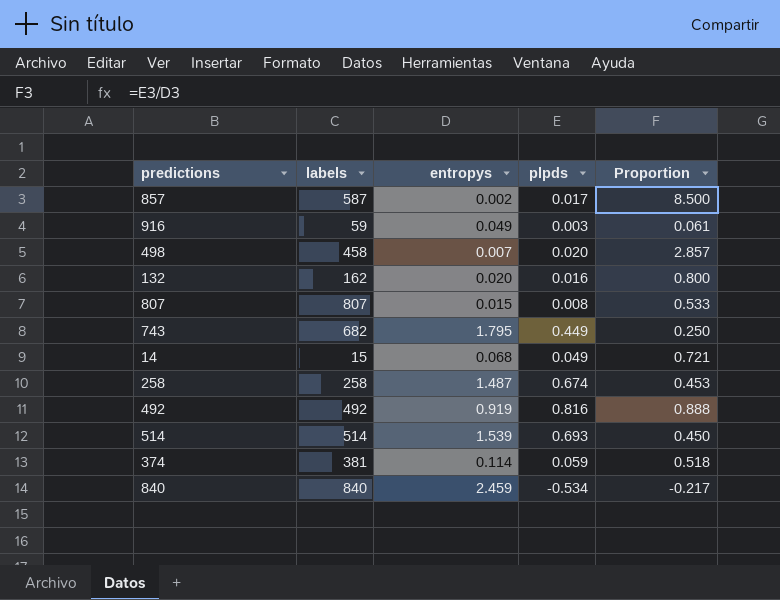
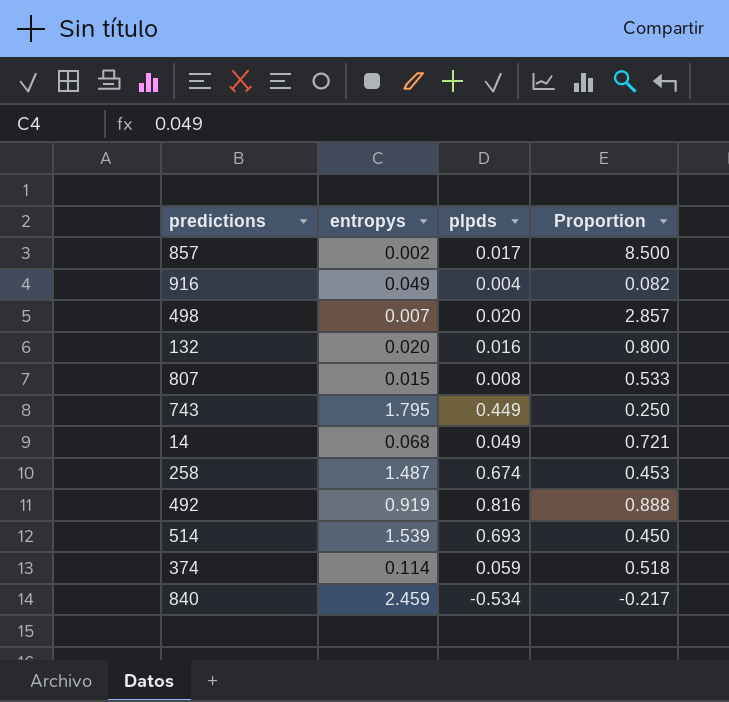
column labels | position: 2 -> none
916 | plpds: 0.003 -> 0.004
916 | Proportion: 0.061 -> 0.082

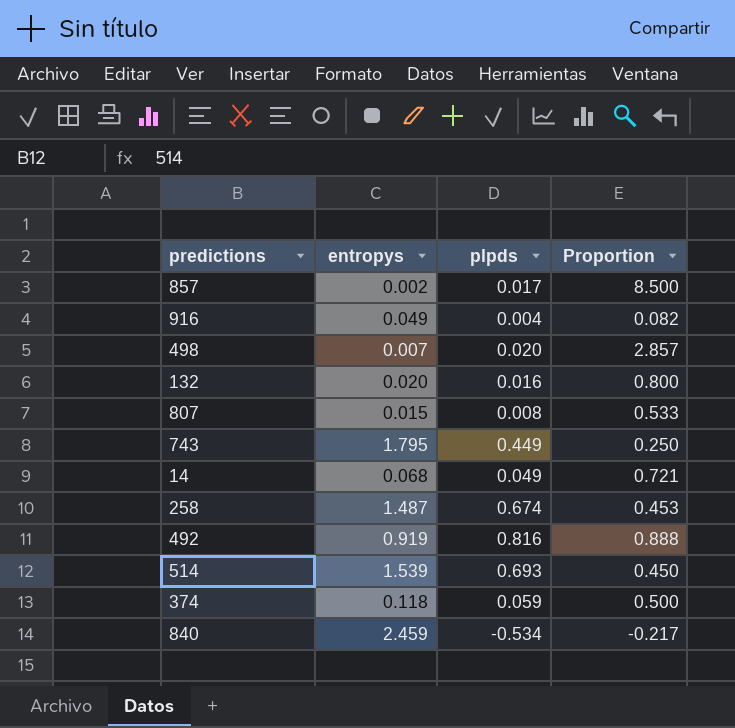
374 | entropys: 0.114 -> 0.118
374 | Proportion: 0.518 -> 0.500

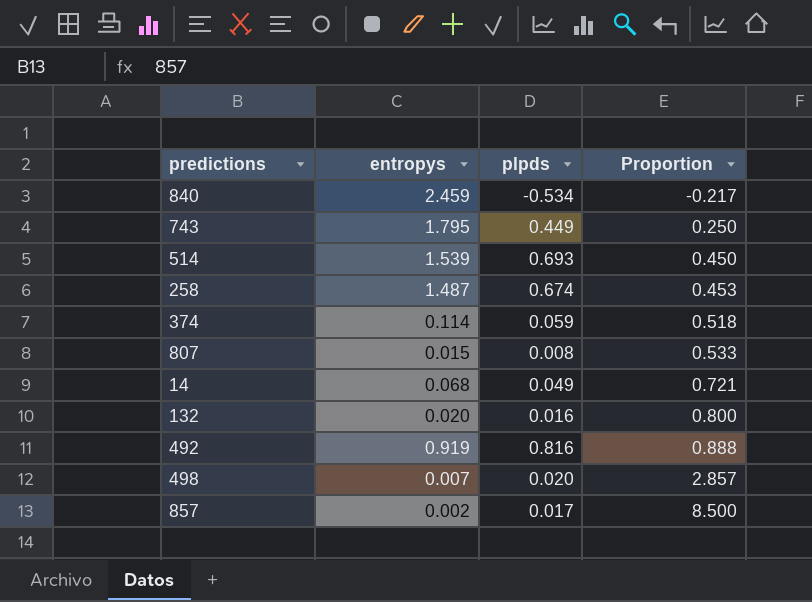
row order: none -> Proportion ascending
row 916: 0.049 | 0.004 | 0.082 -> none
374 | entropys: 0.118 -> 0.114
374 | Proportion: 0.500 -> 0.518

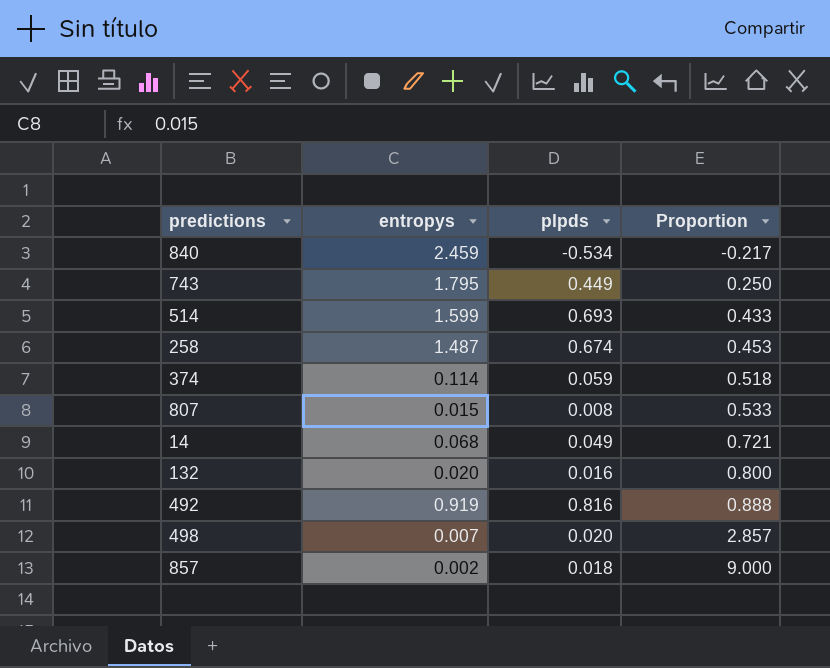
514 | entropys: 1.539 -> 1.599
514 | Proportion: 0.450 -> 0.433
857 | plpds: 0.017 -> 0.018
857 | Proportion: 8.500 -> 9.000

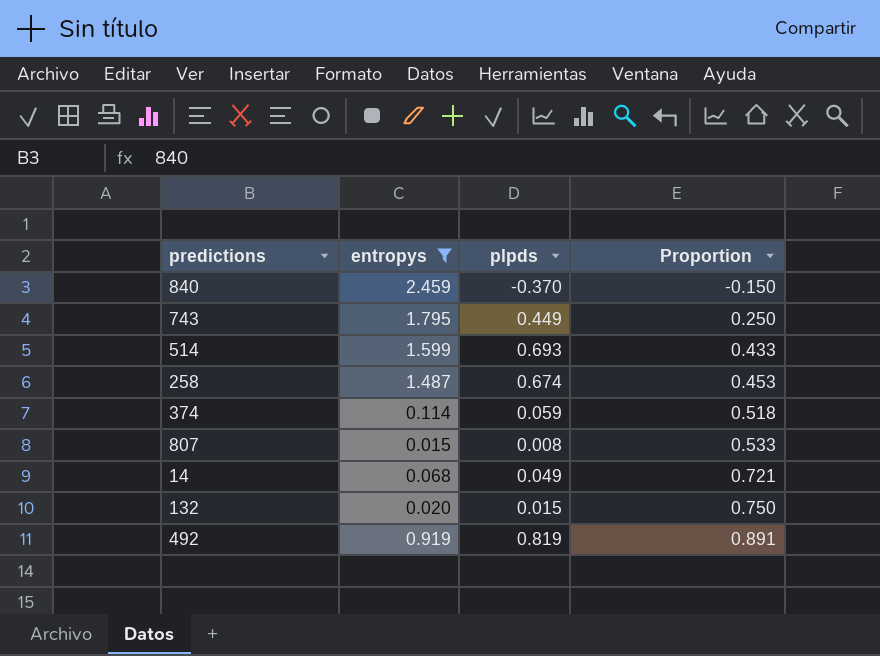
filter: none -> entropys >= 0.015
840 | plpds: -0.534 -> -0.370
840 | Proportion: -0.217 -> -0.150
132 | plpds: 0.016 -> 0.015
132 | Proportion: 0.800 -> 0.750
492 | plpds: 0.816 -> 0.819
492 | Proportion: 0.888 -> 0.891

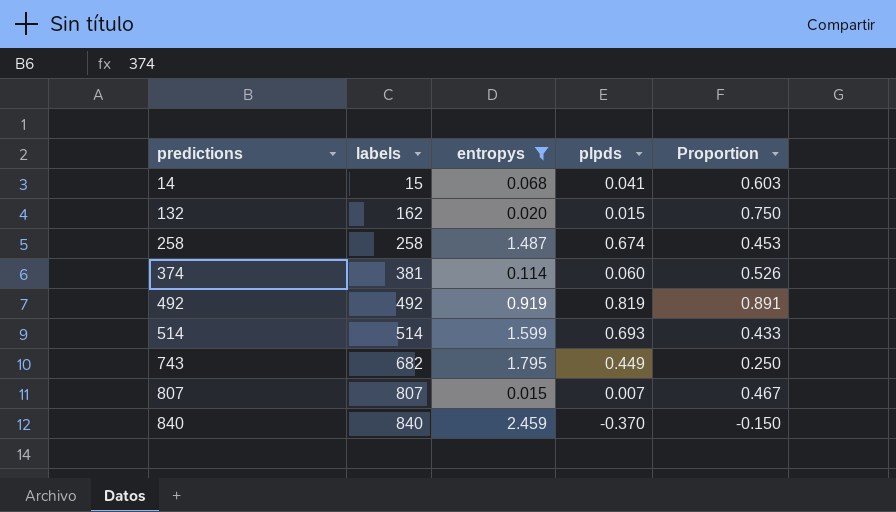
row order: Proportion ascending -> predictions ascending
column labels | position: none -> 2
14 | plpds: 0.049 -> 0.041
14 | Proportion: 0.721 -> 0.603
374 | plpds: 0.059 -> 0.060
374 | Proportion: 0.518 -> 0.526
807 | plpds: 0.008 -> 0.007
807 | Proportion: 0.533 -> 0.467

